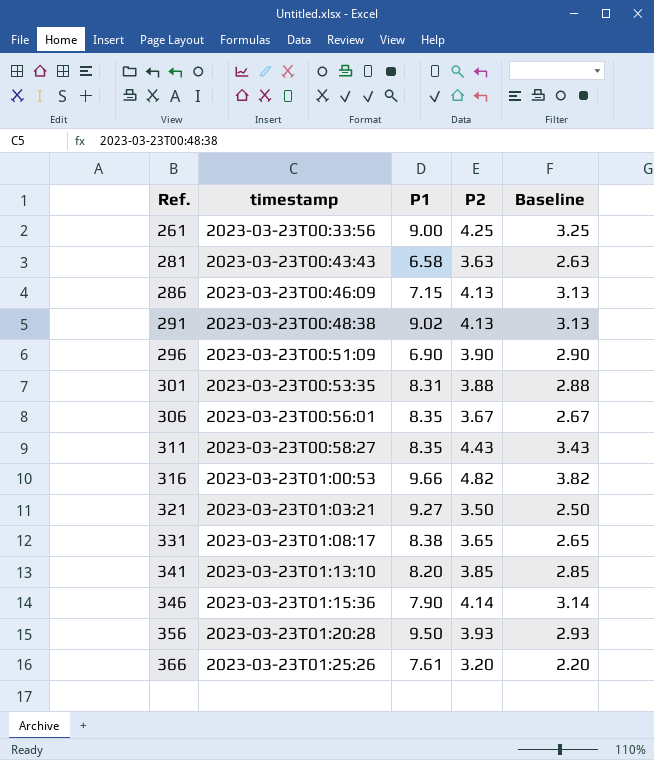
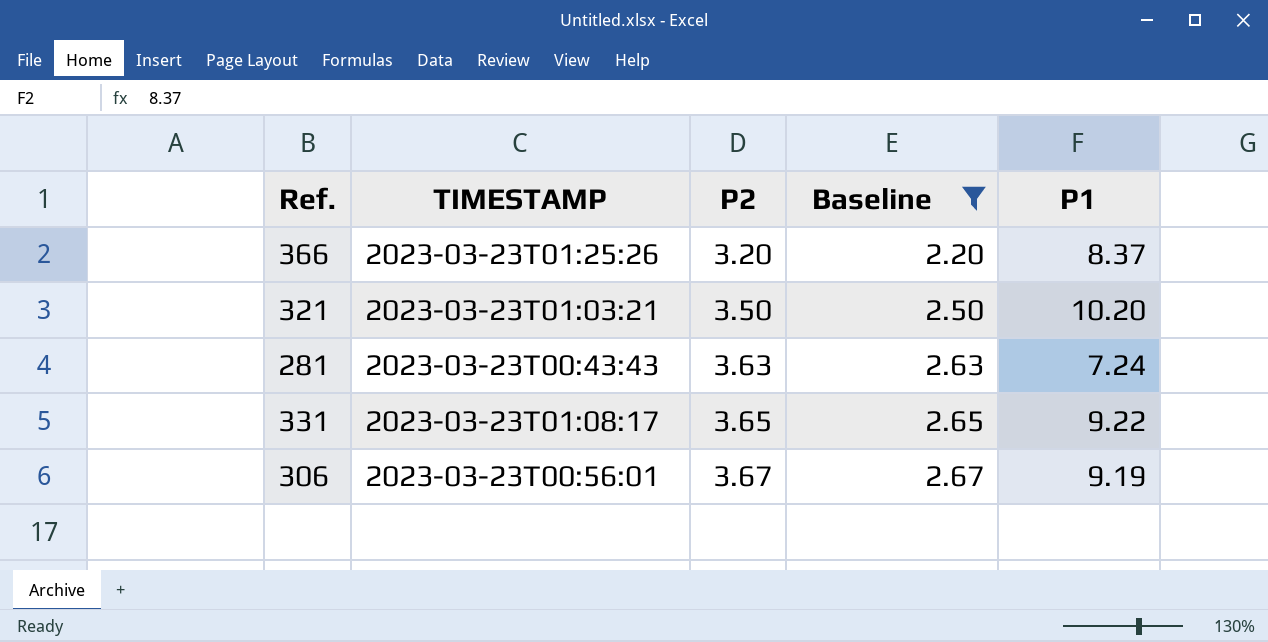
filter: none -> Baseline <= 2.67
row order: Ref. ascending -> P2 ascending
column name: timestamp -> TIMESTAMP
column P1 | position: 3 -> 5
366 | P1: 7.61 -> 8.37
321 | P1: 9.27 -> 10.20
281 | P1: 6.58 -> 7.24
331 | P1: 8.38 -> 9.22
306 | P1: 8.35 -> 9.19

